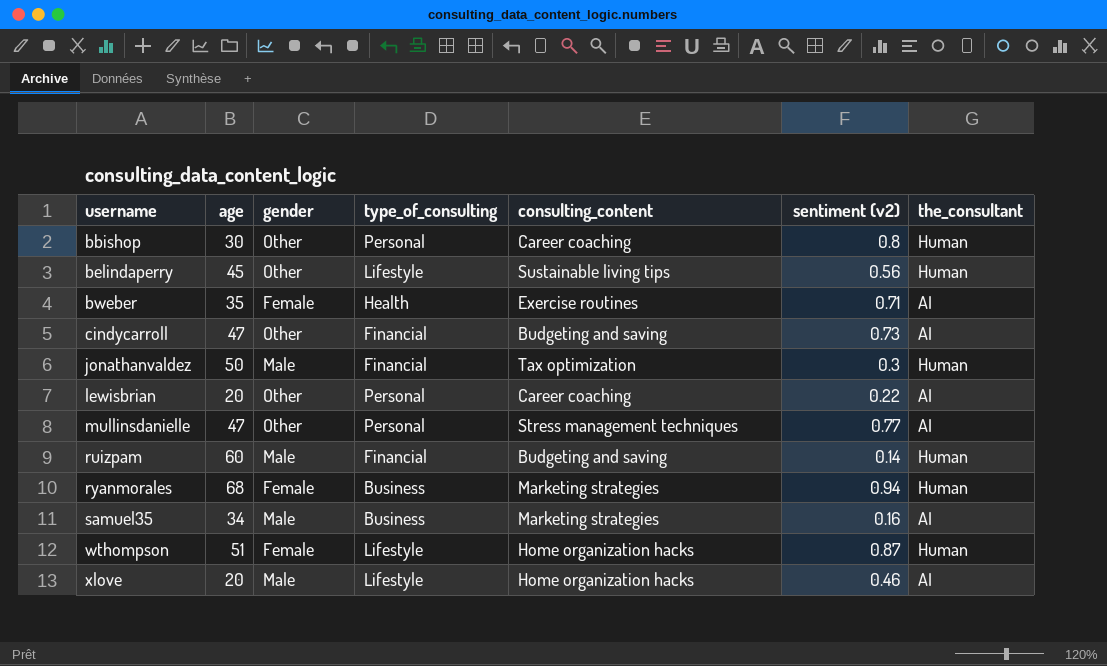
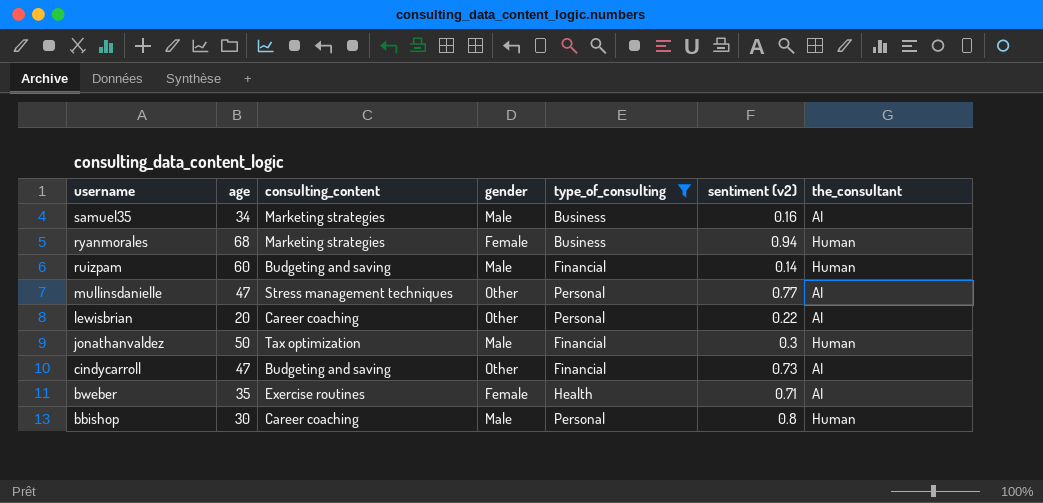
filter: none -> type_of_consulting != Lifestyle
row order: username ascending -> username descending
column consulting_content | position: 5 -> 3
bbishop | gender: Other -> Male

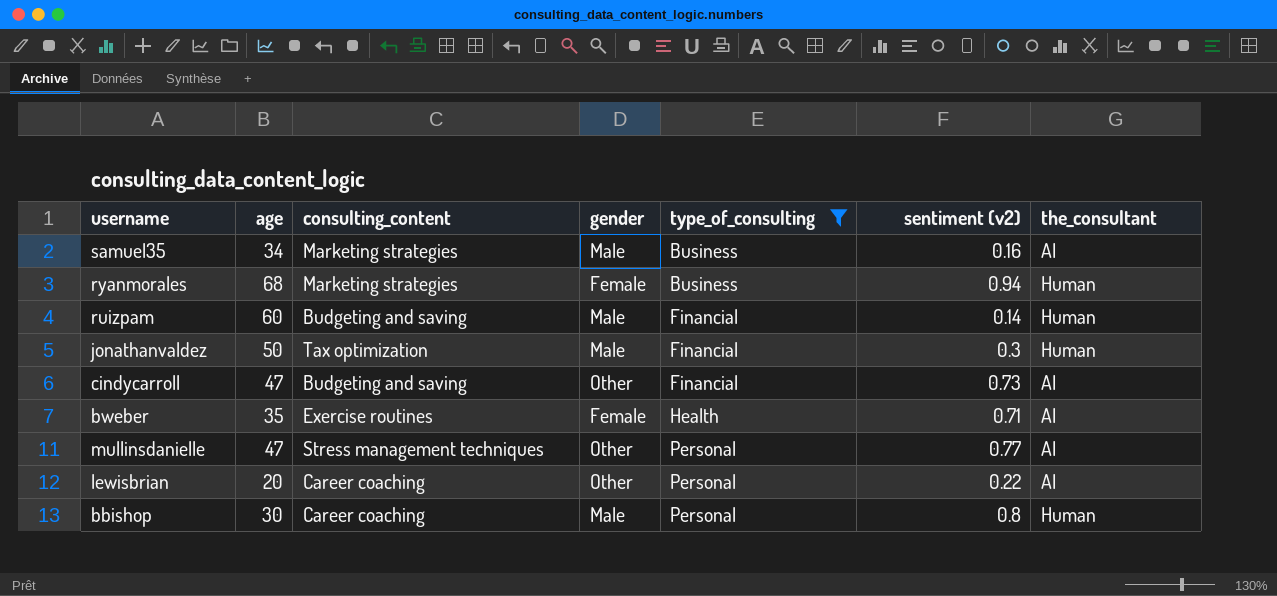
row order: username descending -> type_of_consulting ascending

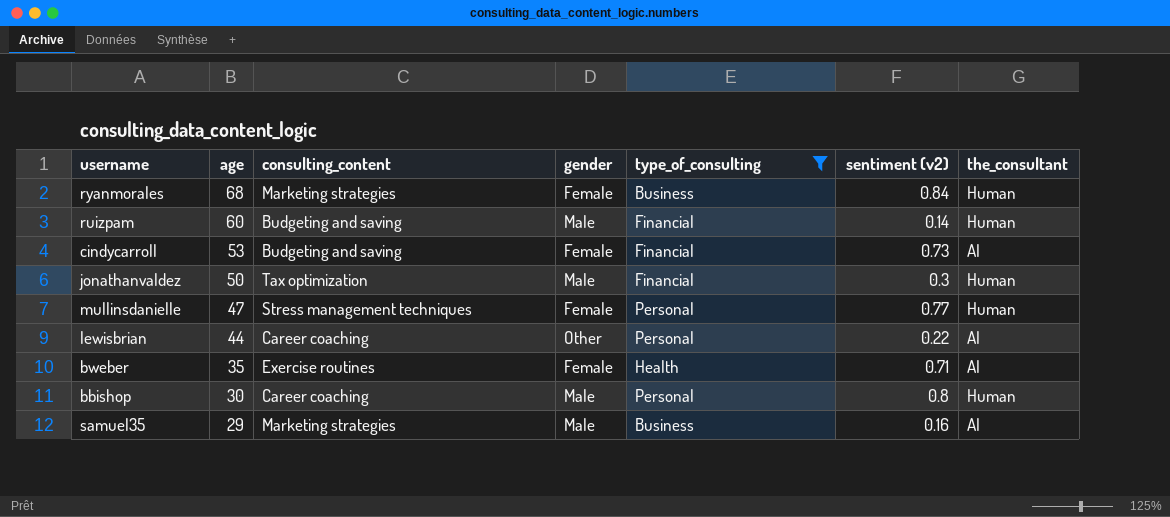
row order: type_of_consulting ascending -> age descending
ryanmorales | sentiment (v2): 0.94 -> 0.84
cindycarroll | age: 47 -> 53
cindycarroll | gender: Other -> Female
mullinsdanielle | gender: Other -> Female
mullinsdanielle | the_consultant: AI -> Human
lewisbrian | age: 20 -> 44
samuel35 | age: 34 -> 29

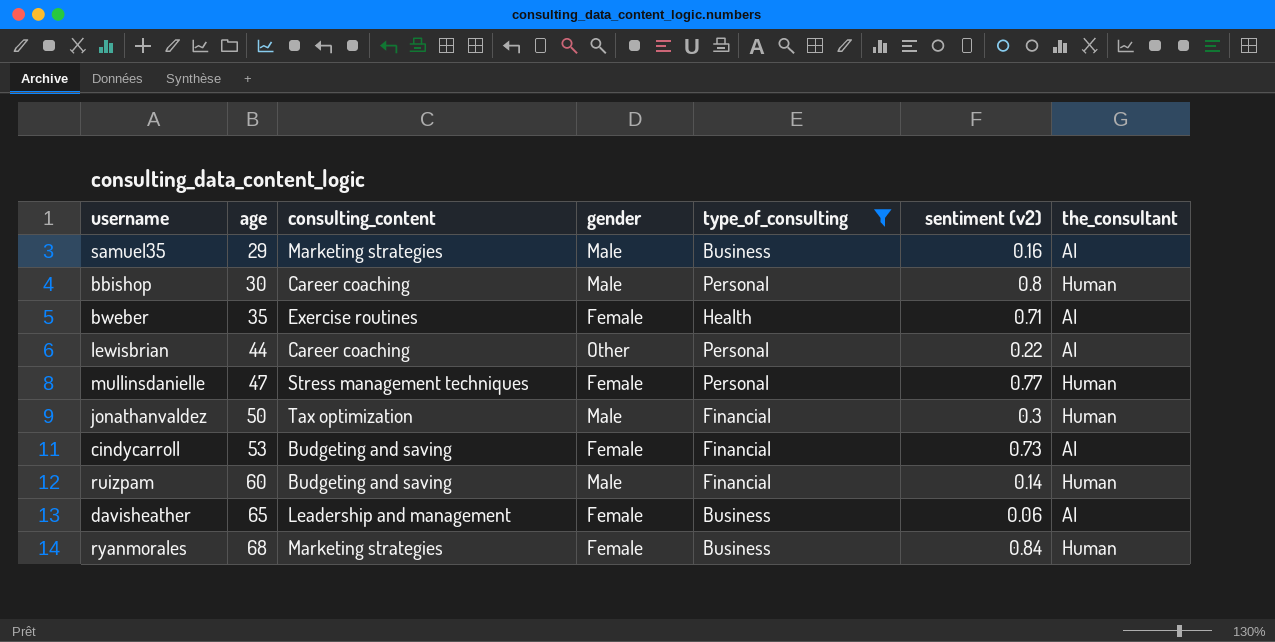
row order: age descending -> age ascending
row davisheather: none -> 65 | Leadership and management | Female | Business | 0.06 | AI

